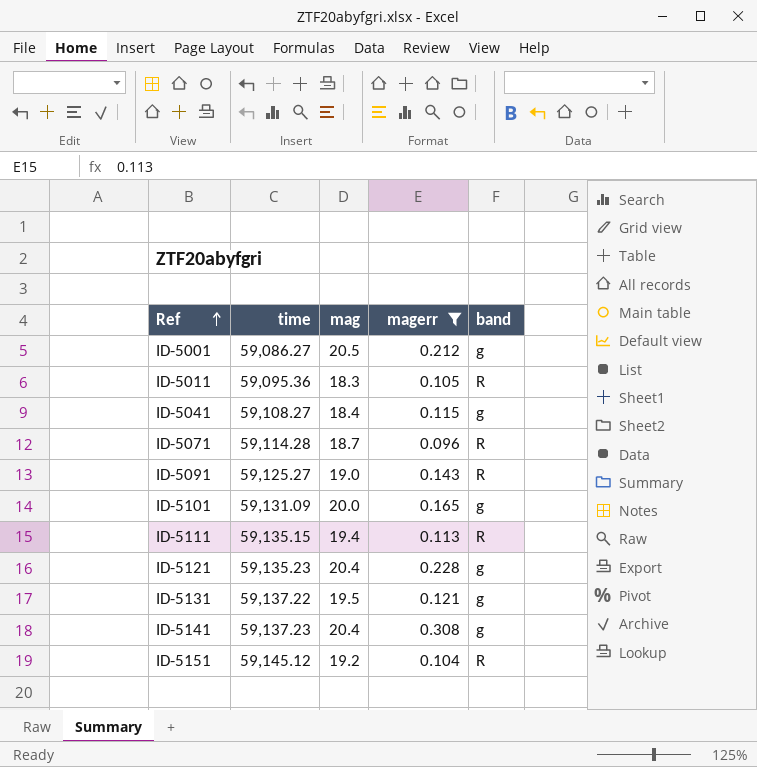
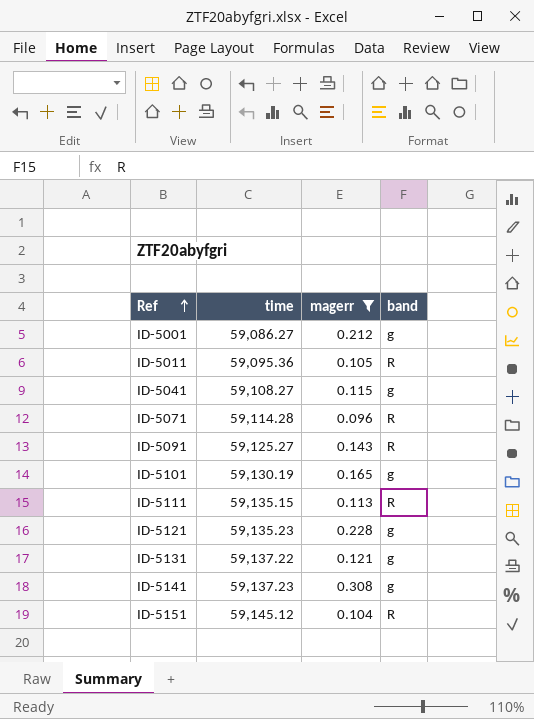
column mag | position: 3 -> none
ID-5101 | time: 59,131.09 -> 59,130.19

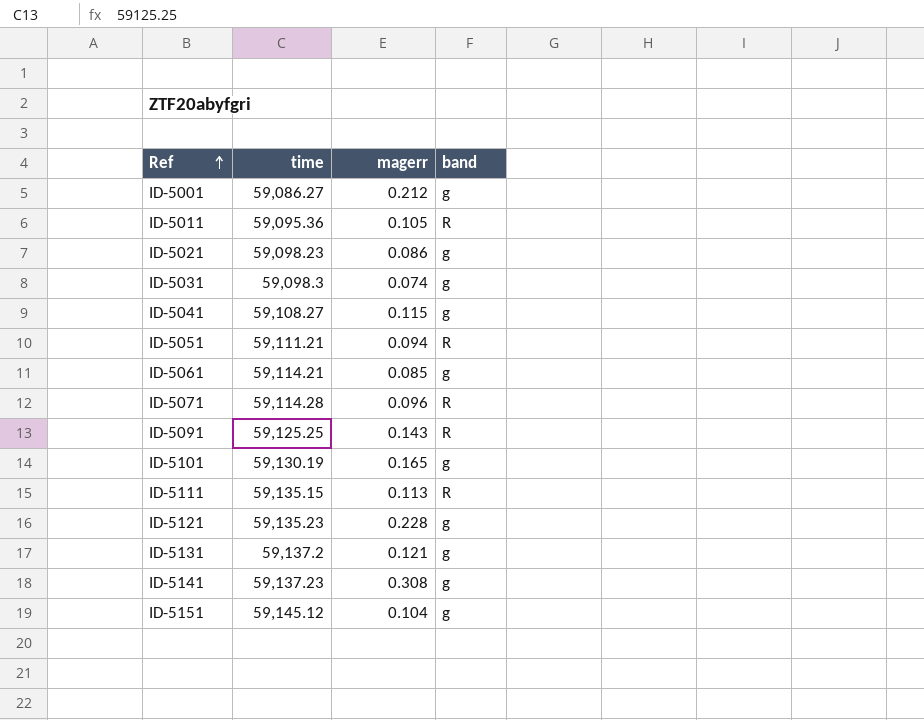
filter: magerr >= 0.096 -> none
ID-5091 | time: 59,125.27 -> 59,125.25
ID-5131 | time: 59,137.22 -> 59,137.2
ID-5151 | band: R -> g

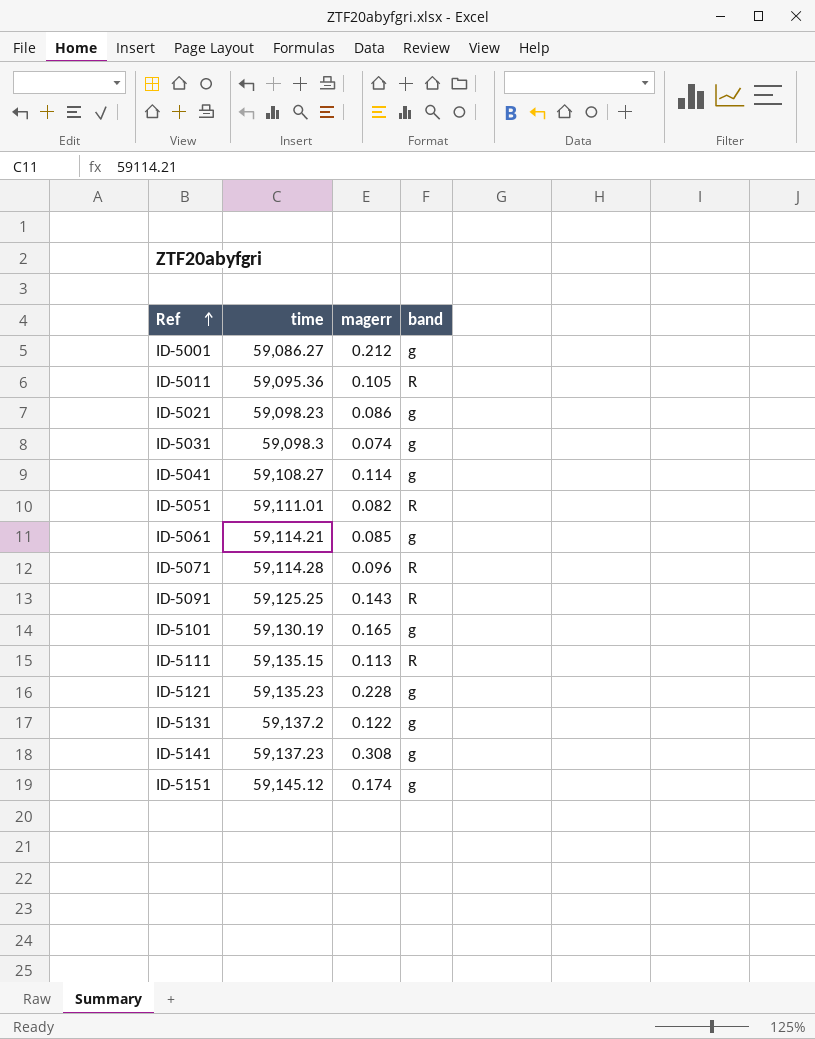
ID-5041 | magerr: 0.115 -> 0.114
ID-5051 | time: 59,111.21 -> 59,111.01
ID-5051 | magerr: 0.094 -> 0.082
ID-5131 | magerr: 0.121 -> 0.122
ID-5151 | magerr: 0.104 -> 0.174

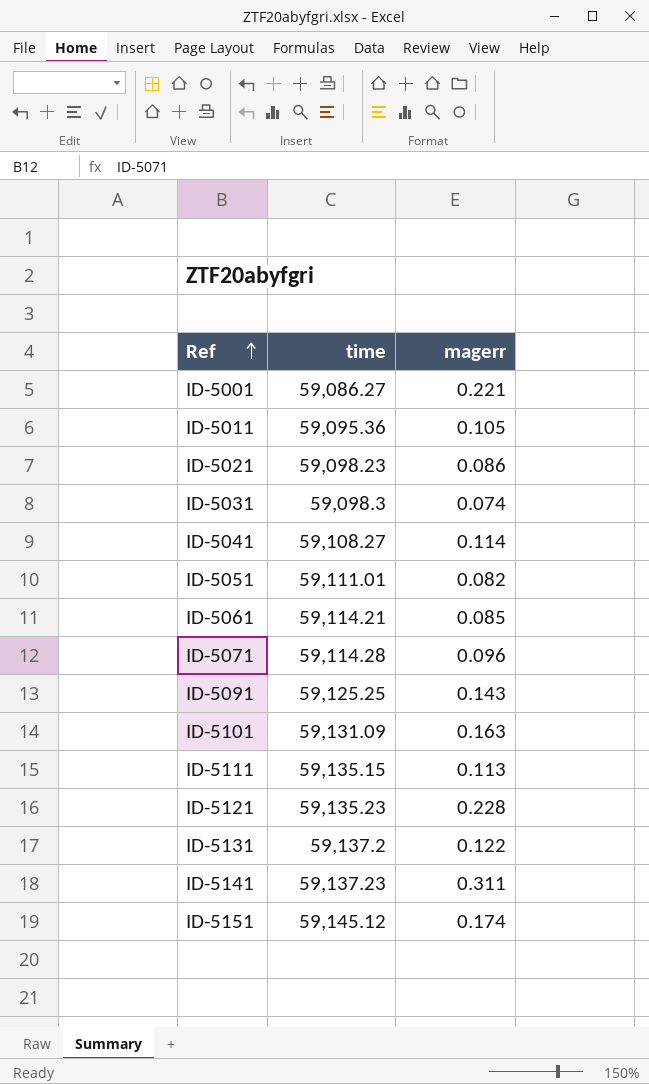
column band | position: 4 -> none
ID-5001 | magerr: 0.212 -> 0.221
ID-5101 | time: 59,130.19 -> 59,131.09
ID-5101 | magerr: 0.165 -> 0.163
ID-5141 | magerr: 0.308 -> 0.311

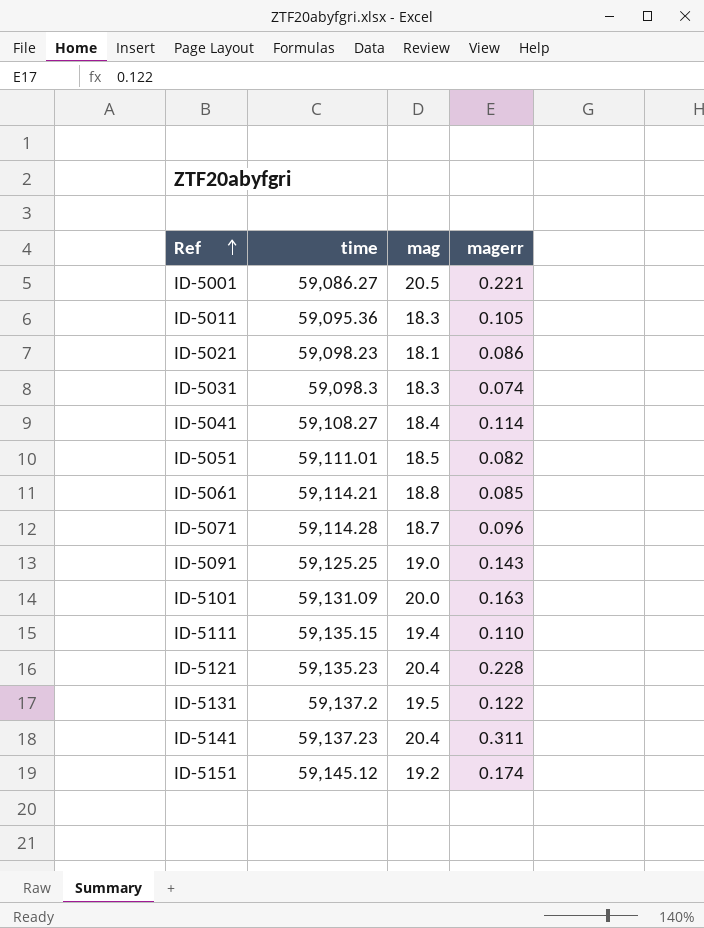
column mag | position: none -> 3
ID-5111 | magerr: 0.113 -> 0.110

